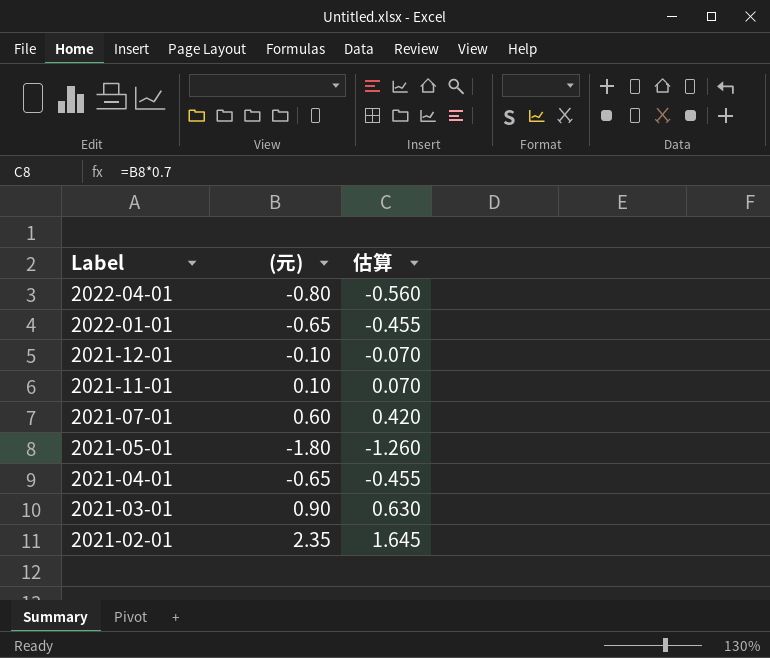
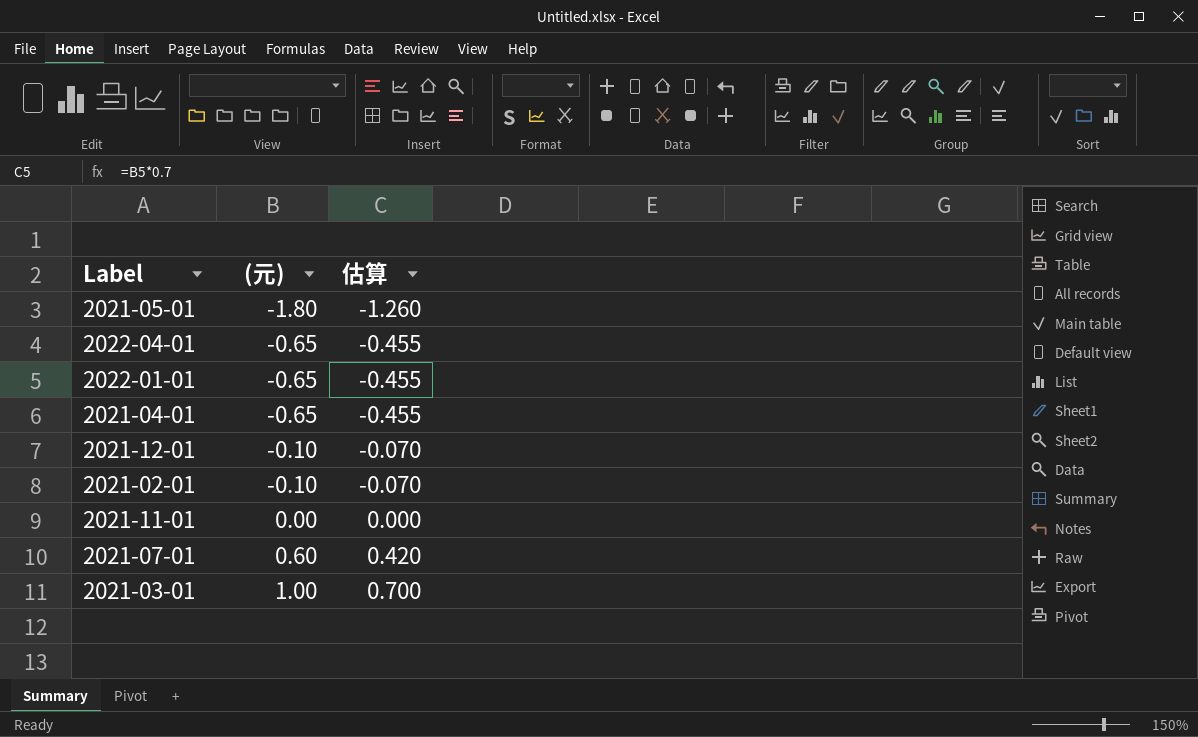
row order: Label descending -> (元) ascending
2022-04-01 | (元): -0.80 -> -0.65
2022-04-01 | 估算: -0.560 -> -0.455
2021-02-01 | (元): 2.35 -> -0.10
2021-02-01 | 估算: 1.645 -> -0.070
2021-11-01 | (元): 0.10 -> 0.00
2021-11-01 | 估算: 0.070 -> 0.000
2021-03-01 | (元): 0.90 -> 1.00
2021-03-01 | 估算: 0.630 -> 0.700

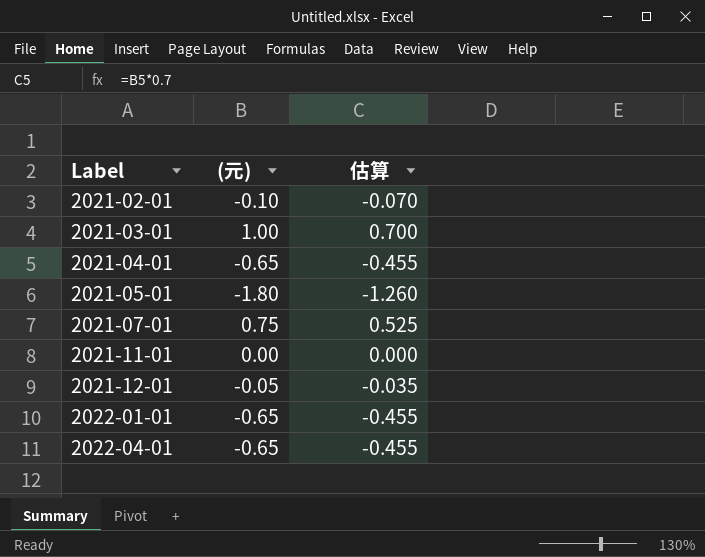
row order: (元) ascending -> Label ascending
2021-07-01 | (元): 0.60 -> 0.75
2021-07-01 | 估算: 0.420 -> 0.525
2021-12-01 | (元): -0.10 -> -0.05
2021-12-01 | 估算: -0.070 -> -0.035

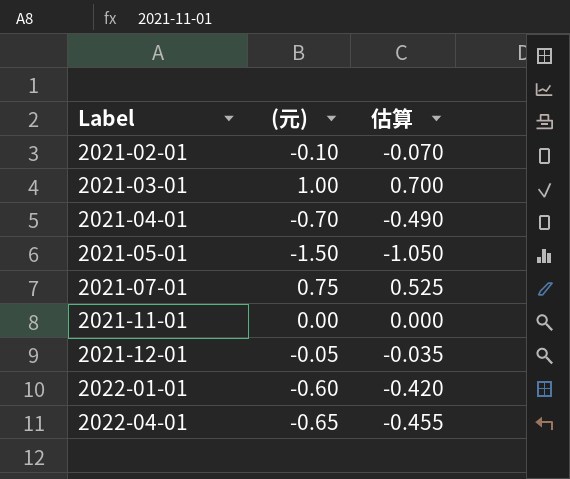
2021-04-01 | (元): -0.65 -> -0.70
2021-04-01 | 估算: -0.455 -> -0.490
2021-05-01 | (元): -1.80 -> -1.50
2021-05-01 | 估算: -1.260 -> -1.050
2022-01-01 | (元): -0.65 -> -0.60
2022-01-01 | 估算: -0.455 -> -0.420

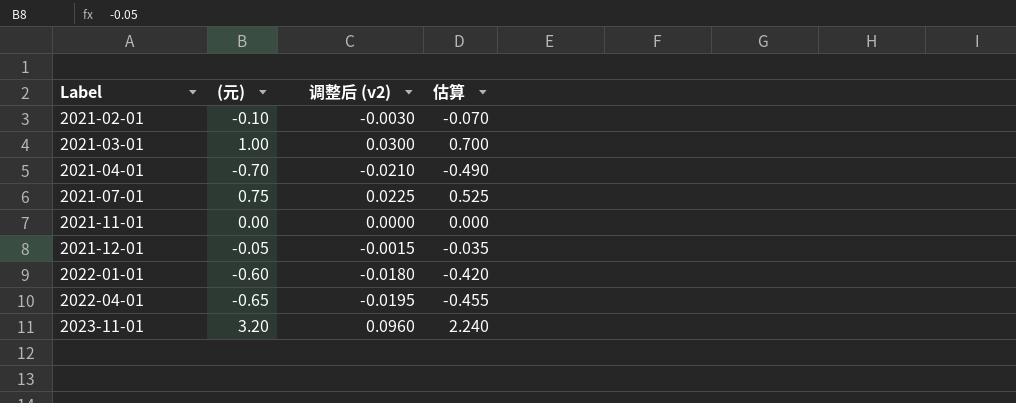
column 调整后 (v2) | formula: none -> [(元)] * 0.03
row 2021-05-01: -1.50 | -1.050 -> none
row 2023-11-01: none -> 3.20 | 0.0960 | 2.240

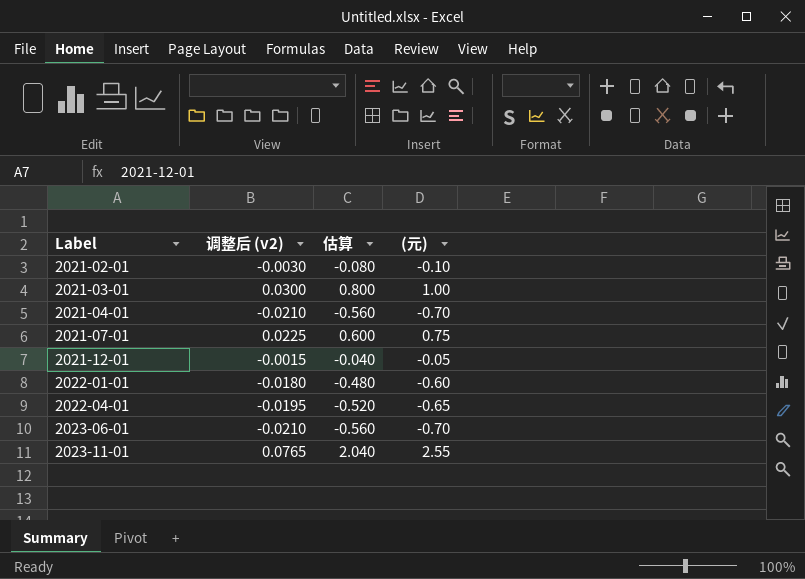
column 估算 | formula: [(元)] * 0.7 -> [(元)] * 0.8
column (元) | position: 2 -> 4
row 2021-11-01: 0.00 | 0.0000 | 0.000 -> none
row 2023-06-01: none -> -0.0210 | -0.560 | -0.70
2023-11-01 | 调整后 (v2): 0.0960 -> 0.0765
2023-11-01 | (元): 3.20 -> 2.55

